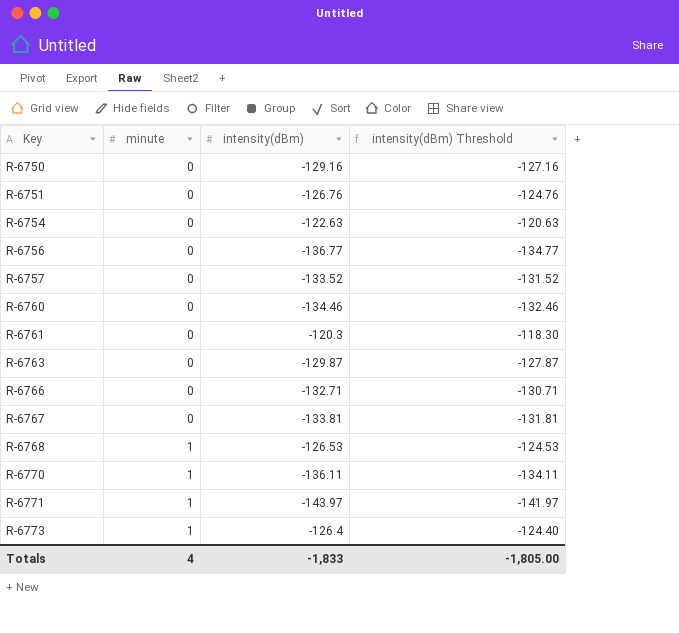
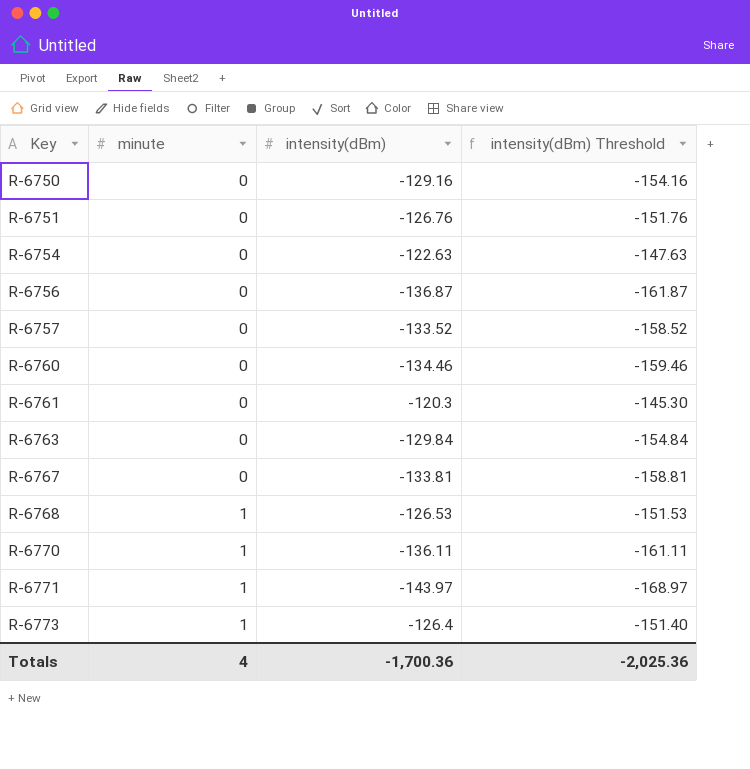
column intensity(dBm) Threshold | formula: [intensity(dBm)] + 2 -> [intensity(dBm)] - 25
row R-6766: 0 | -132.71 | -130.71 -> none
R-6756 | intensity(dBm): -136.77 -> -136.87
R-6763 | intensity(dBm): -129.87 -> -129.84
Totals | intensity(dBm): -1,833 -> -1,700.36
Totals | intensity(dBm) Threshold: -1,805.00 -> -2,025.36

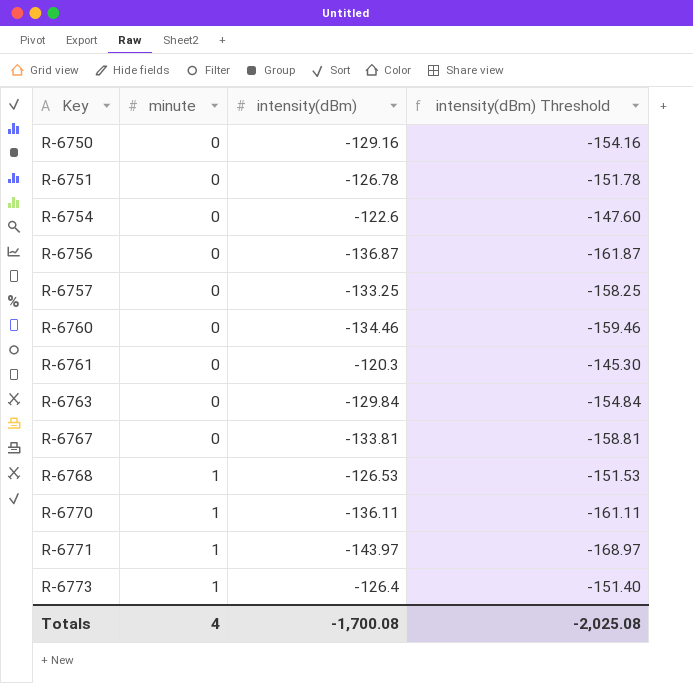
R-6751 | intensity(dBm): -126.76 -> -126.78
R-6751 | intensity(dBm) Threshold: -151.76 -> -151.78
R-6754 | intensity(dBm): -122.63 -> -122.6
R-6754 | intensity(dBm) Threshold: -147.63 -> -147.60
R-6757 | intensity(dBm): -133.52 -> -133.25
R-6757 | intensity(dBm) Threshold: -158.52 -> -158.25
Totals | intensity(dBm): -1,700.36 -> -1,700.08
Totals | intensity(dBm) Threshold: -2,025.36 -> -2,025.08

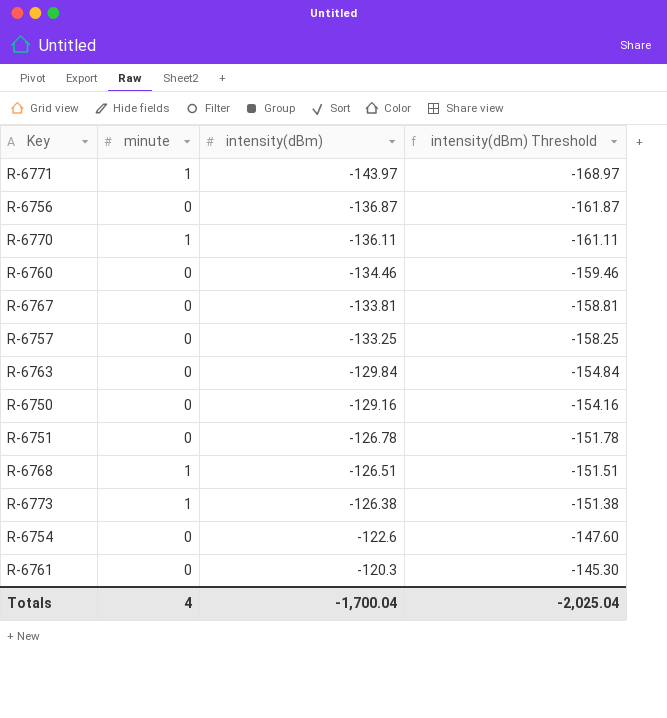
row order: Key ascending -> intensity(dBm) ascending
R-6768 | intensity(dBm): -126.53 -> -126.51
R-6768 | intensity(dBm) Threshold: -151.53 -> -151.51
R-6773 | intensity(dBm): -126.4 -> -126.38
R-6773 | intensity(dBm) Threshold: -151.40 -> -151.38
Totals | intensity(dBm): -1,700.08 -> -1,700.04
Totals | intensity(dBm) Threshold: -2,025.08 -> -2,025.04

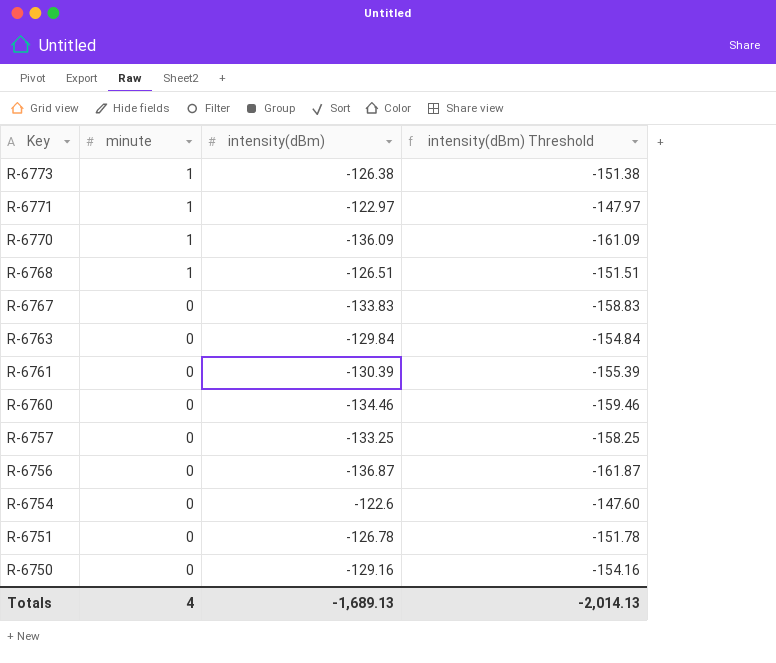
row order: intensity(dBm) ascending -> Key descending
R-6771 | intensity(dBm): -143.97 -> -122.97
R-6771 | intensity(dBm) Threshold: -168.97 -> -147.97
R-6770 | intensity(dBm): -136.11 -> -136.09
R-6770 | intensity(dBm) Threshold: -161.11 -> -161.09
R-6767 | intensity(dBm): -133.81 -> -133.83
R-6767 | intensity(dBm) Threshold: -158.81 -> -158.83
R-6761 | intensity(dBm): -120.3 -> -130.39
R-6761 | intensity(dBm) Threshold: -145.30 -> -155.39
Totals | intensity(dBm): -1,700.04 -> -1,689.13
Totals | intensity(dBm) Threshold: -2,025.04 -> -2,014.13

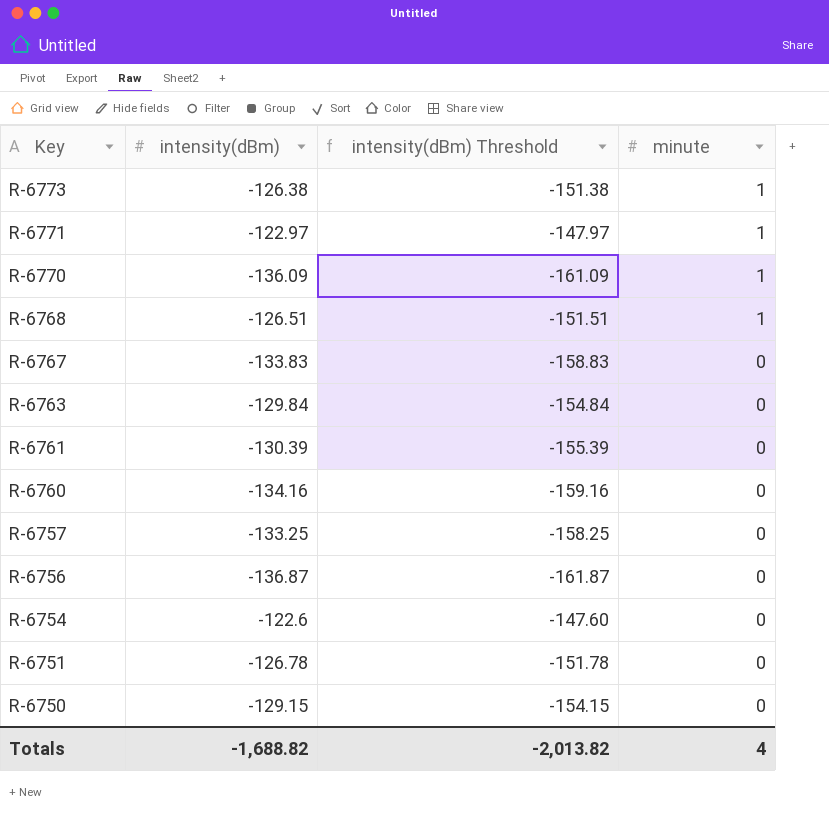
column minute | position: 2 -> 4
R-6760 | intensity(dBm): -134.46 -> -134.16
R-6760 | intensity(dBm) Threshold: -159.46 -> -159.16
R-6750 | intensity(dBm): -129.16 -> -129.15
R-6750 | intensity(dBm) Threshold: -154.16 -> -154.15
Totals | intensity(dBm): -1,689.13 -> -1,688.82
Totals | intensity(dBm) Threshold: -2,014.13 -> -2,013.82

